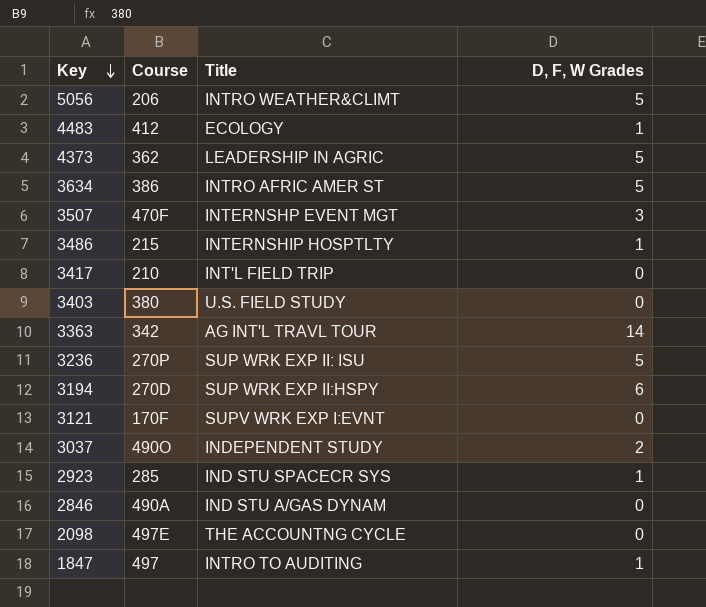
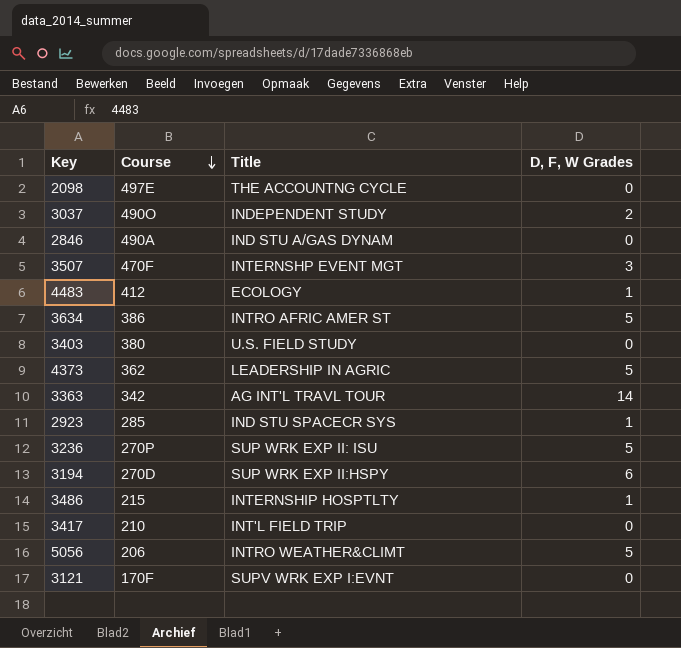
row order: Key descending -> Course descending
row 1847: 497 | INTRO TO AUDITING | 1 -> none

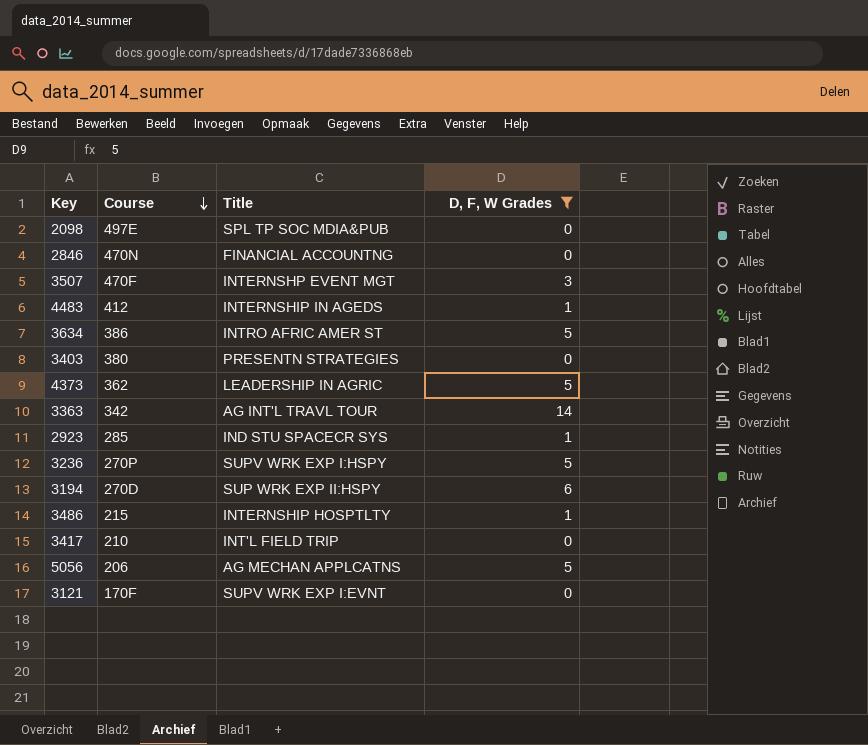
filter: none -> D, F, W Grades != 2
2098 | Title: THE ACCOUNTNG CYCLE -> SPL TP SOC MDIA&PUB
2846 | Course: 490A -> 470N
2846 | Title: IND STU A/GAS DYNAM -> FINANCIAL ACCOUNTNG
4483 | Title: ECOLOGY -> INTERNSHIP IN AGEDS
3403 | Title: U.S. FIELD STUDY -> PRESENTN STRATEGIES
3236 | Title: SUP WRK EXP II: ISU -> SUPV WRK EXP I:HSPY
5056 | Title: INTRO WEATHER&CLIMT -> AG MECHAN APPLCATNS

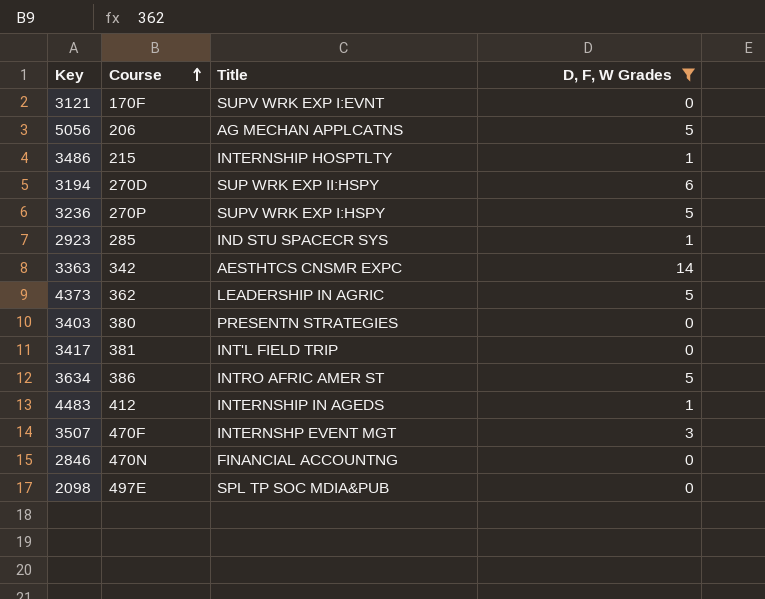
row order: Course descending -> Course ascending
3363 | Title: AG INT'L TRAVL TOUR -> AESTHTCS CNSMR EXPC
3417 | Course: 210 -> 381

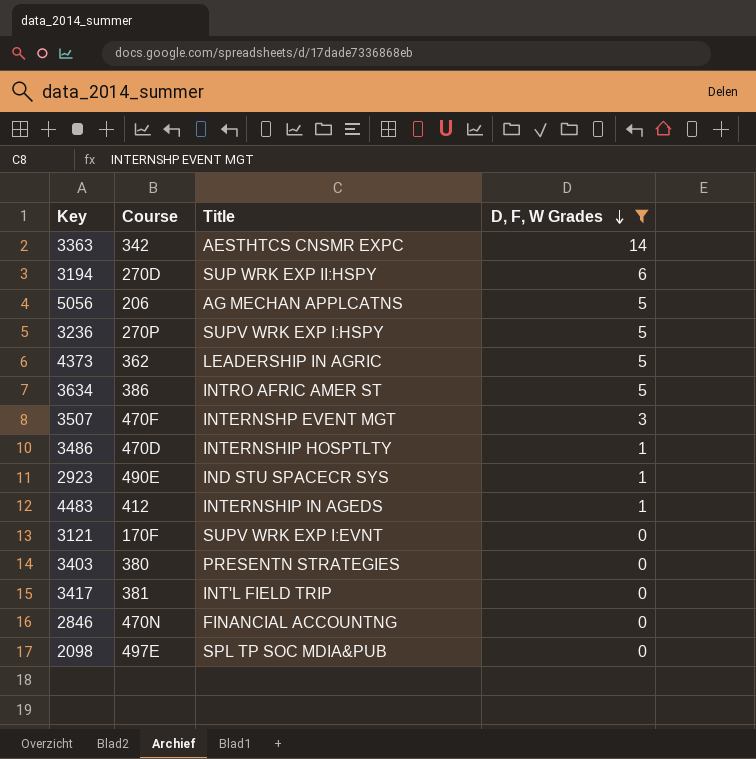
row order: Course ascending -> D, F, W Grades descending
3486 | Course: 215 -> 470D
2923 | Course: 285 -> 490E

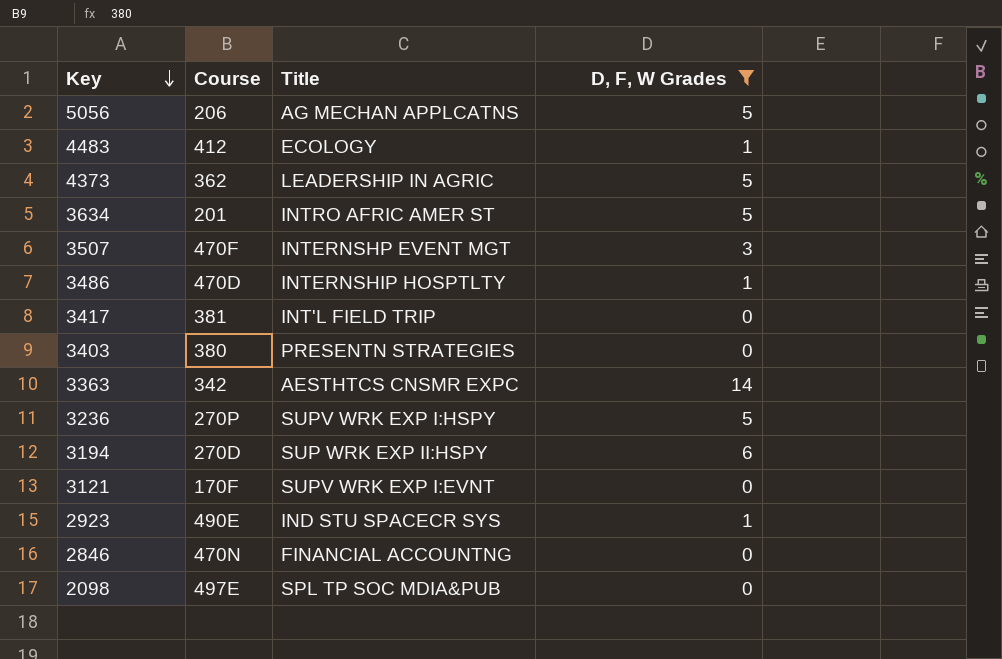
row order: D, F, W Grades descending -> Key descending
4483 | Title: INTERNSHIP IN AGEDS -> ECOLOGY
3634 | Course: 386 -> 201

